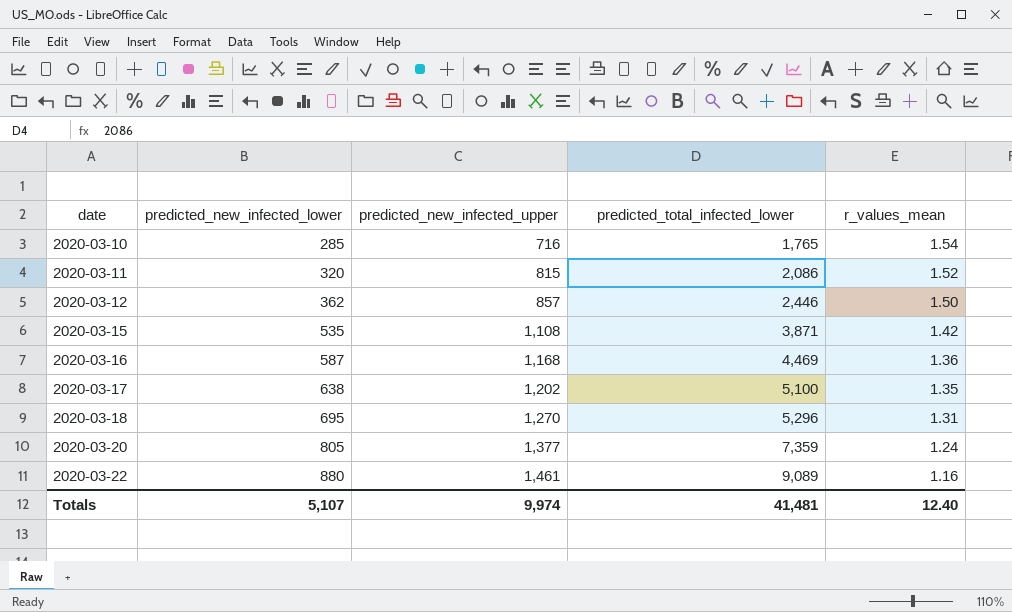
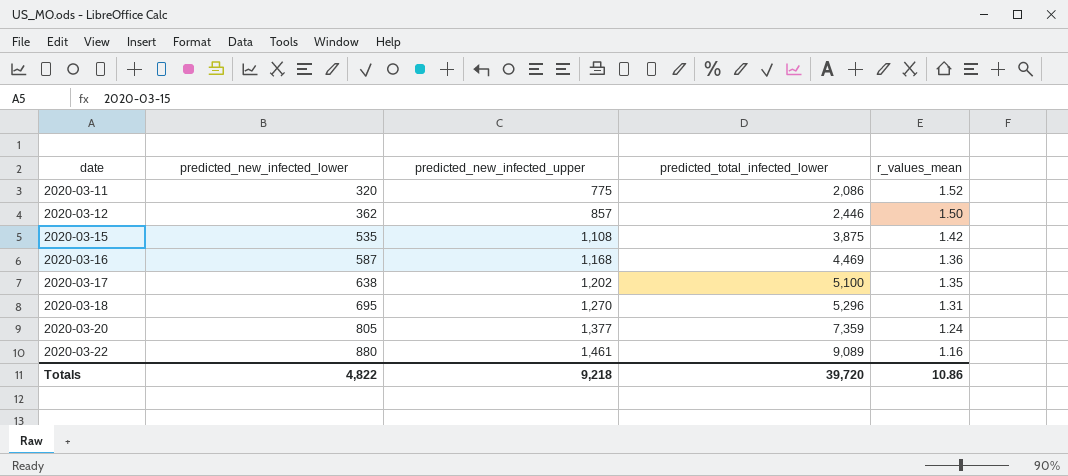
row 2020-03-10: 285 | 716 | 1,765 | 1.54 -> none
2020-03-11 | predicted_new_infected_upper: 815 -> 775
2020-03-15 | predicted_total_infected_lower: 3,871 -> 3,875
Totals | predicted_new_infected_lower: 5,107 -> 4,822
Totals | predicted_new_infected_upper: 9,974 -> 9,218
Totals | predicted_total_infected_lower: 41,481 -> 39,720
Totals | r_values_mean: 12.40 -> 10.86

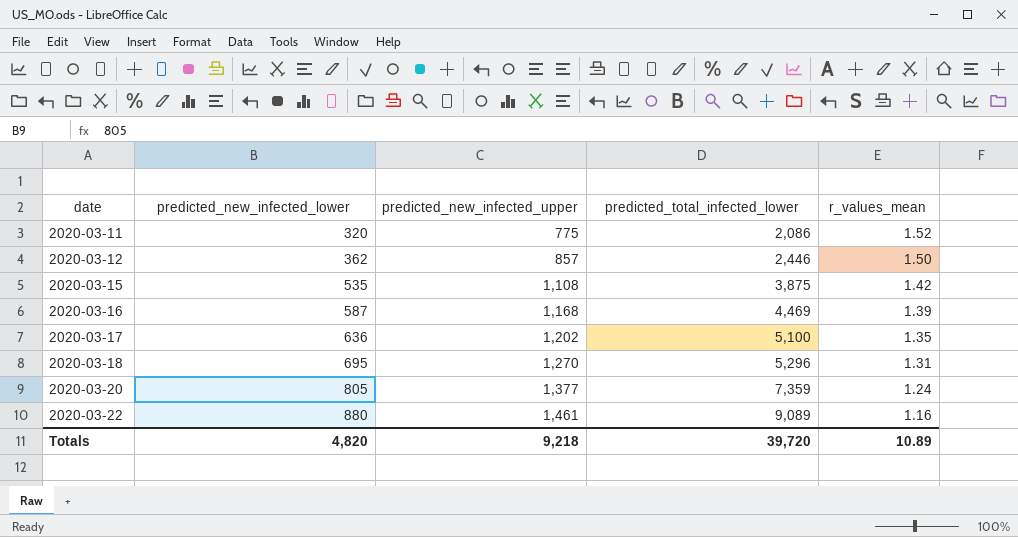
2020-03-16 | r_values_mean: 1.36 -> 1.39
2020-03-17 | predicted_new_infected_lower: 638 -> 636
Totals | predicted_new_infected_lower: 4,822 -> 4,820
Totals | r_values_mean: 10.86 -> 10.89

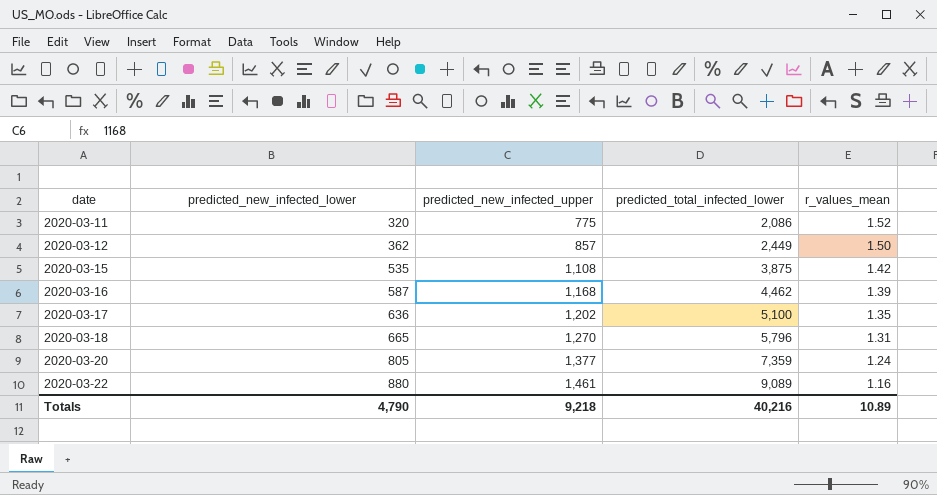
2020-03-12 | predicted_total_infected_lower: 2,446 -> 2,449
2020-03-16 | predicted_total_infected_lower: 4,469 -> 4,462
2020-03-18 | predicted_new_infected_lower: 695 -> 665
2020-03-18 | predicted_total_infected_lower: 5,296 -> 5,796
Totals | predicted_new_infected_lower: 4,820 -> 4,790
Totals | predicted_total_infected_lower: 39,720 -> 40,216

